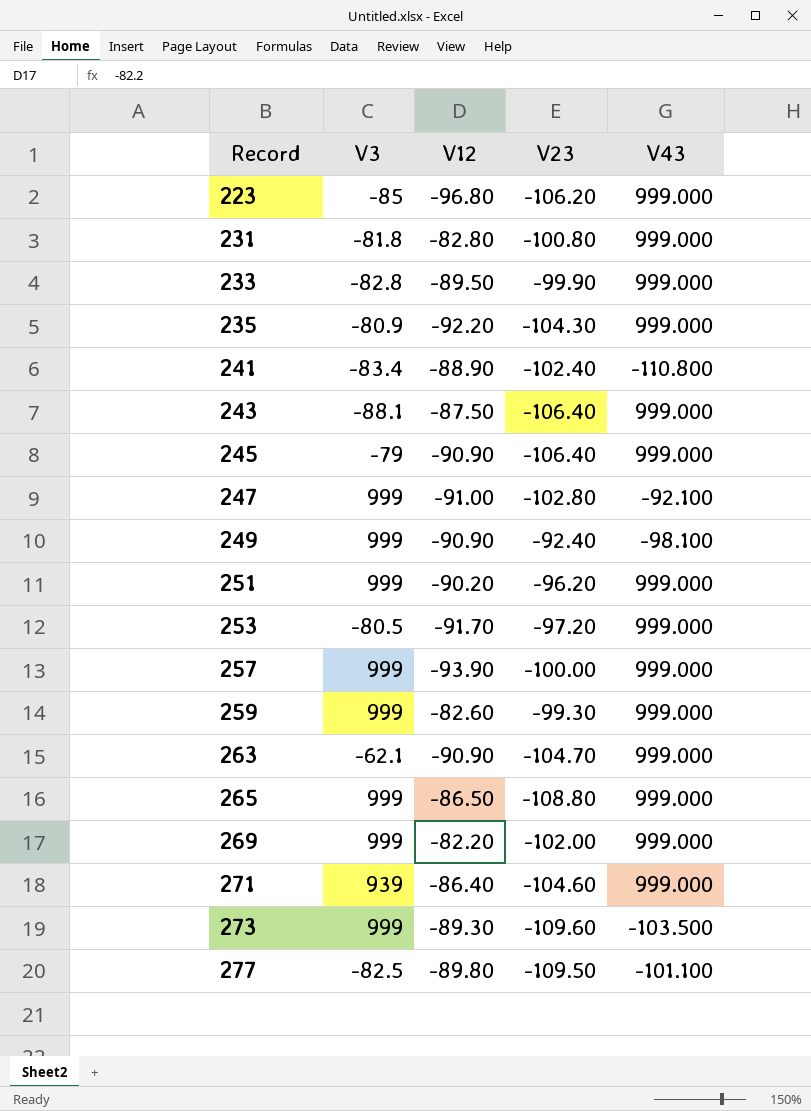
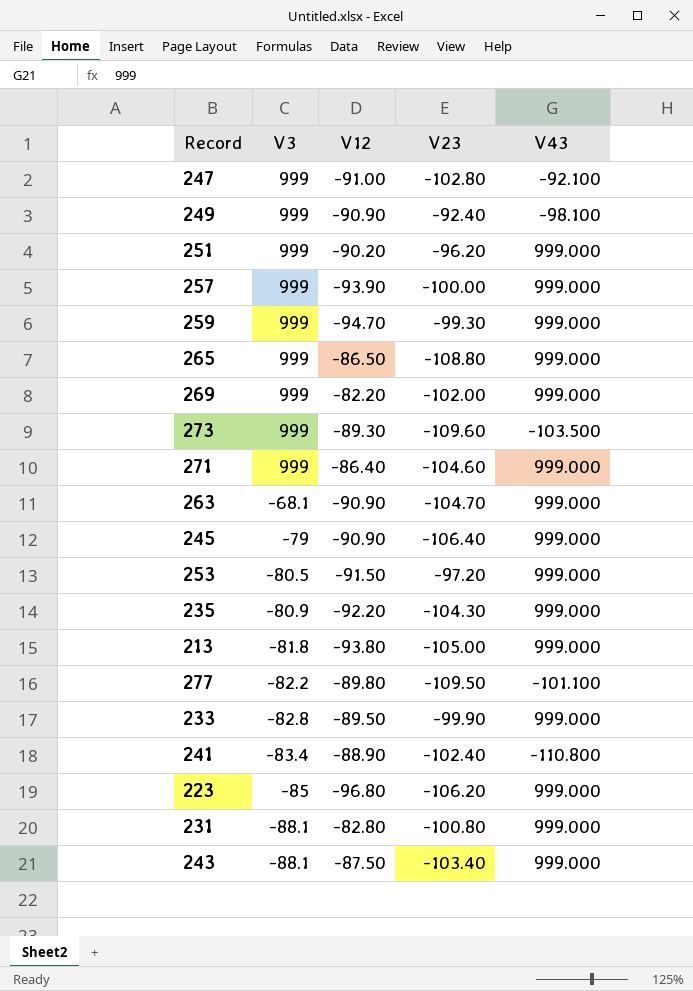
row order: Record ascending -> V3 descending
259 | V12: -82.60 -> -94.70
271 | V3: 939 -> 999
263 | V3: -62.1 -> -68.1
253 | V12: -91.70 -> -91.50
row 213: none -> -81.8 | -93.80 | -105.00 | 999.000
277 | V3: -82.5 -> -82.2
231 | V3: -81.8 -> -88.1
243 | V23: -106.40 -> -103.40

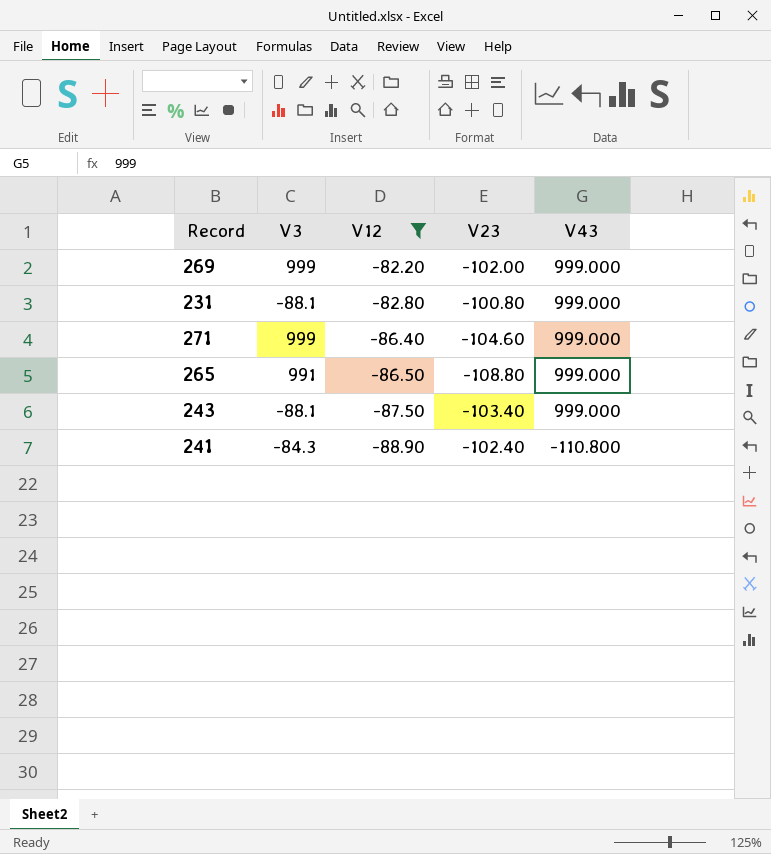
filter: none -> V12 >= -88.90
row order: V3 descending -> V12 descending
265 | V3: 999 -> 991
241 | V3: -83.4 -> -84.3

